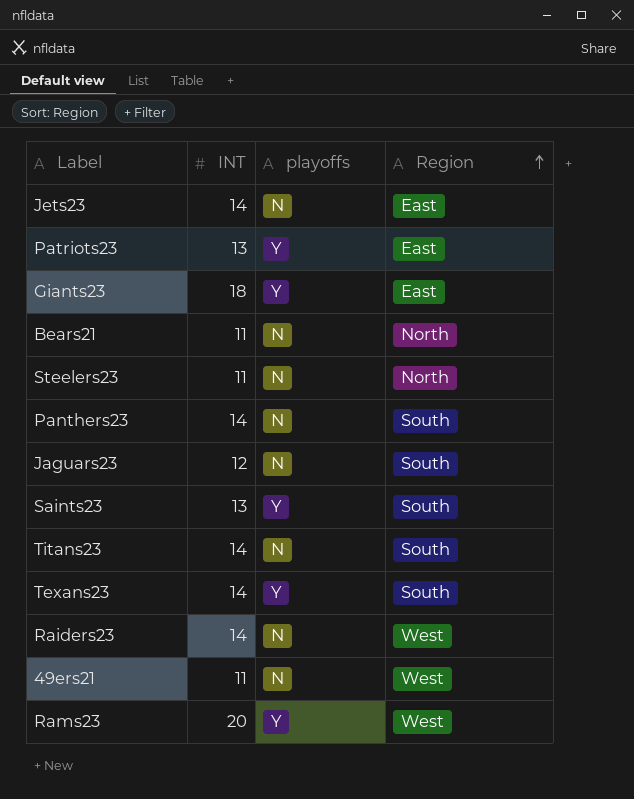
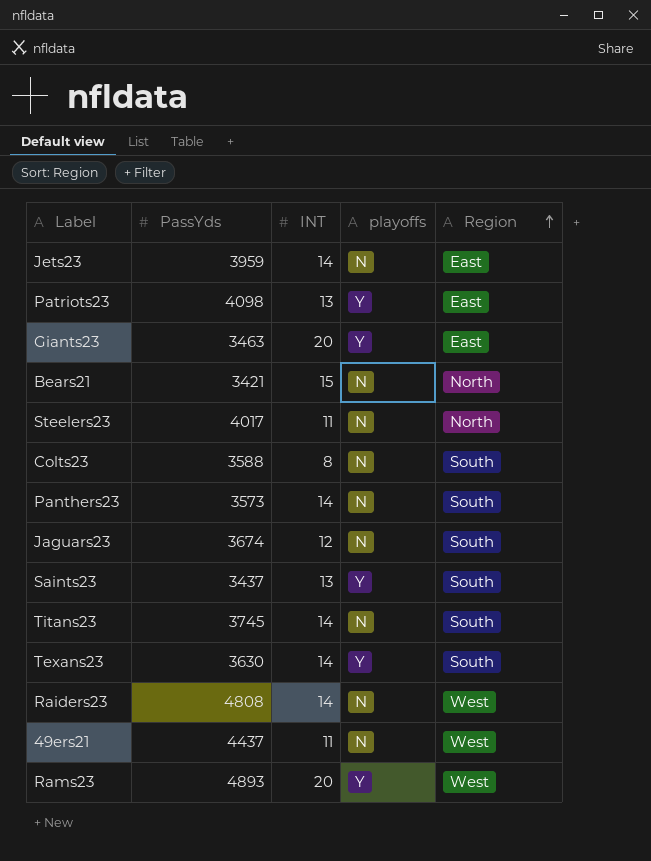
column PassYds | position: none -> 2
Giants23 | INT: 18 -> 20
Bears21 | INT: 11 -> 15
row Colts23: none -> 3588 | 8 | N | South

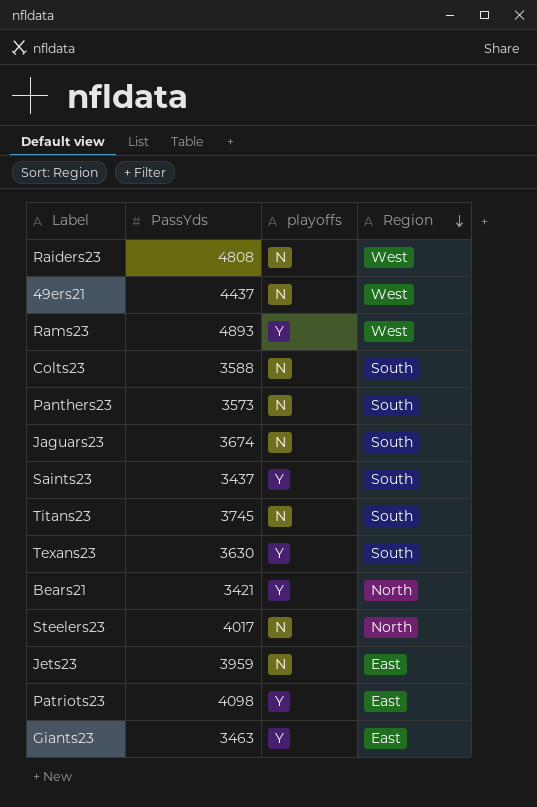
row order: Region ascending -> Region descending
column INT | position: 3 -> none
Bears21 | playoffs: N -> Y

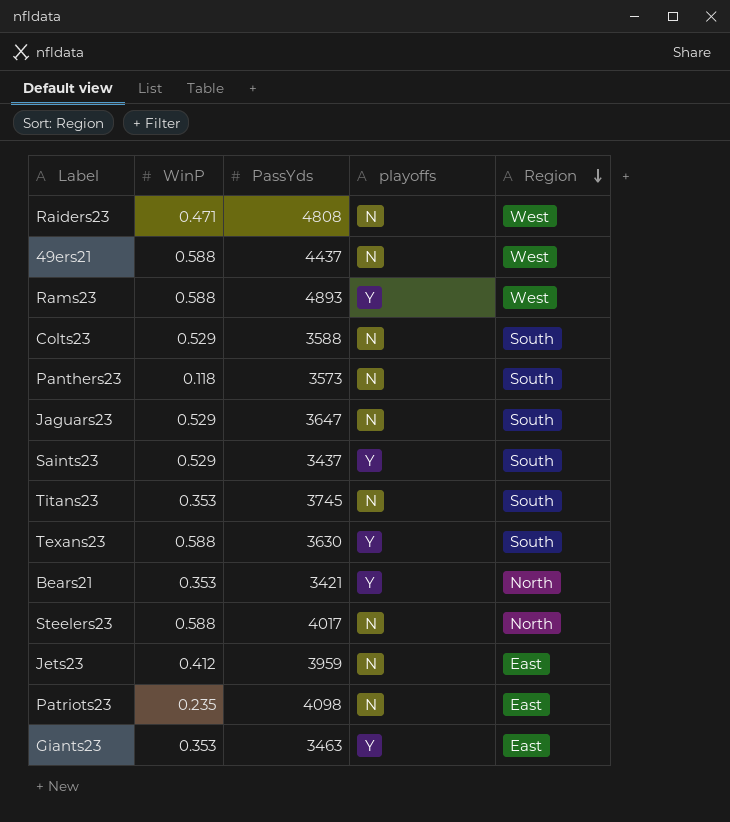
column WinP | position: none -> 2
Jaguars23 | PassYds: 3674 -> 3647
Patriots23 | playoffs: Y -> N

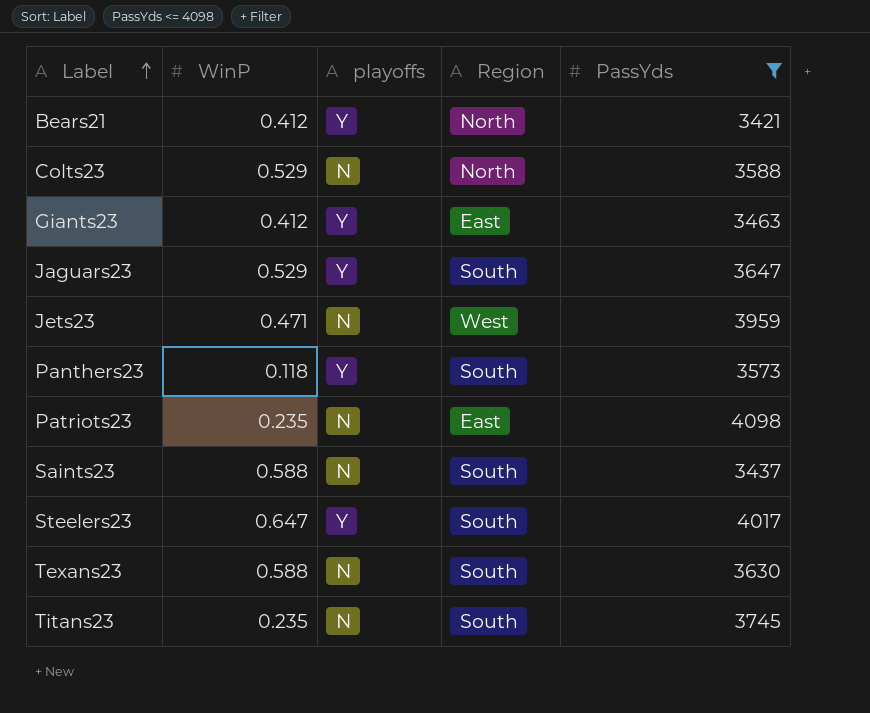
filter: none -> PassYds <= 4098
row order: Region descending -> Label ascending
column PassYds | position: 3 -> 5
Bears21 | WinP: 0.353 -> 0.412
Colts23 | Region: South -> North
Giants23 | WinP: 0.353 -> 0.412
Jaguars23 | playoffs: N -> Y
Jets23 | WinP: 0.412 -> 0.471
Jets23 | Region: East -> West
Panthers23 | playoffs: N -> Y
Saints23 | WinP: 0.529 -> 0.588
Saints23 | playoffs: Y -> N
Steelers23 | WinP: 0.588 -> 0.647
Steelers23 | playoffs: N -> Y
Steelers23 | Region: North -> South
Texans23 | playoffs: Y -> N
Titans23 | WinP: 0.353 -> 0.235

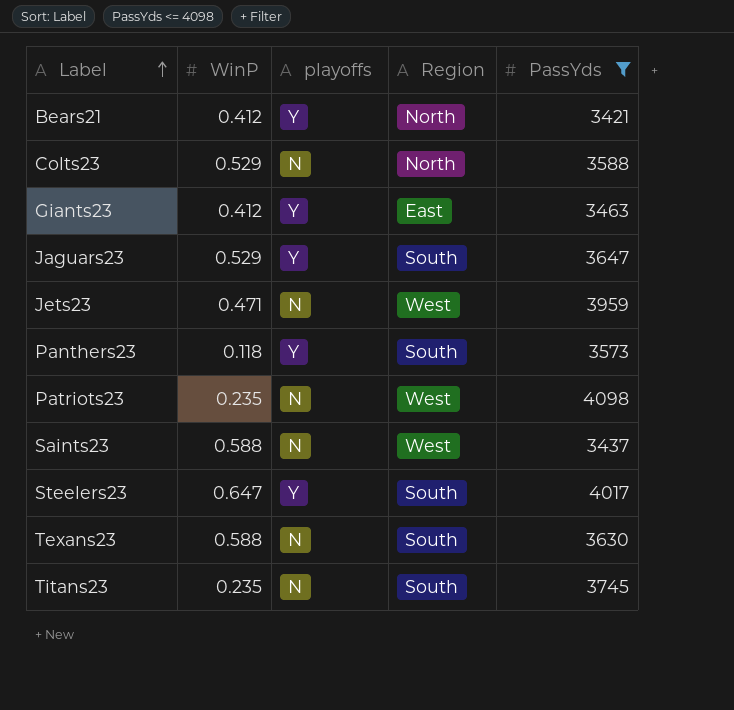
Patriots23 | Region: East -> West
Saints23 | Region: South -> West

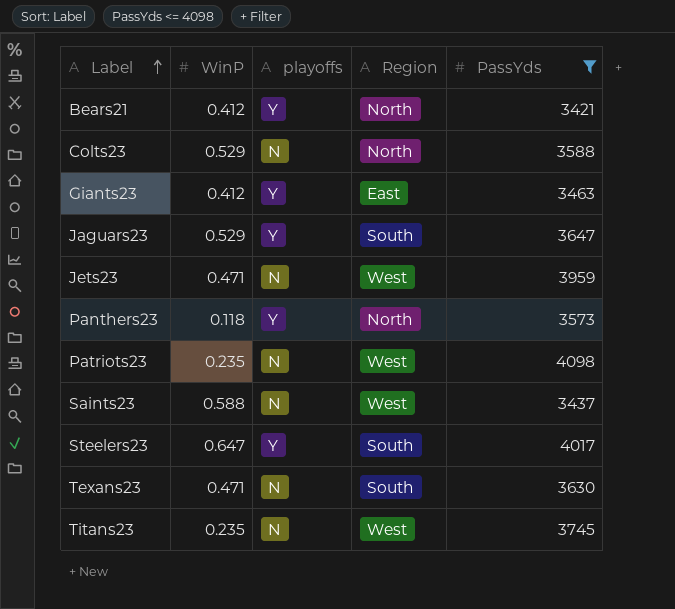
Panthers23 | Region: South -> North
Texans23 | WinP: 0.588 -> 0.471
Titans23 | Region: South -> West

